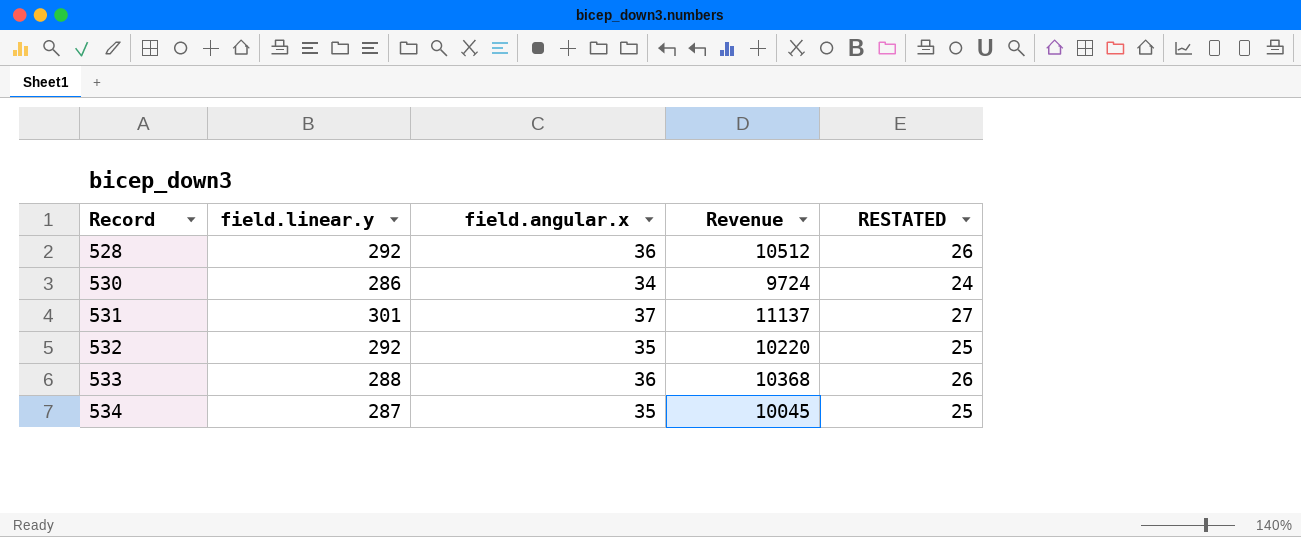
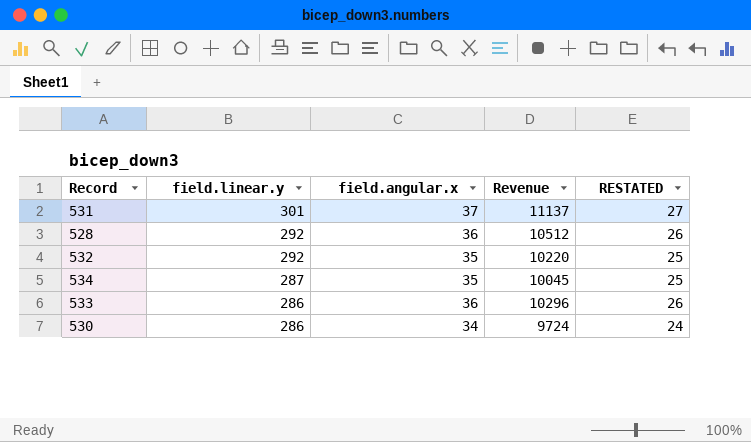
row order: Record ascending -> field.linear.y descending
533 | field.linear.y: 288 -> 286
533 | Revenue: 10368 -> 10296

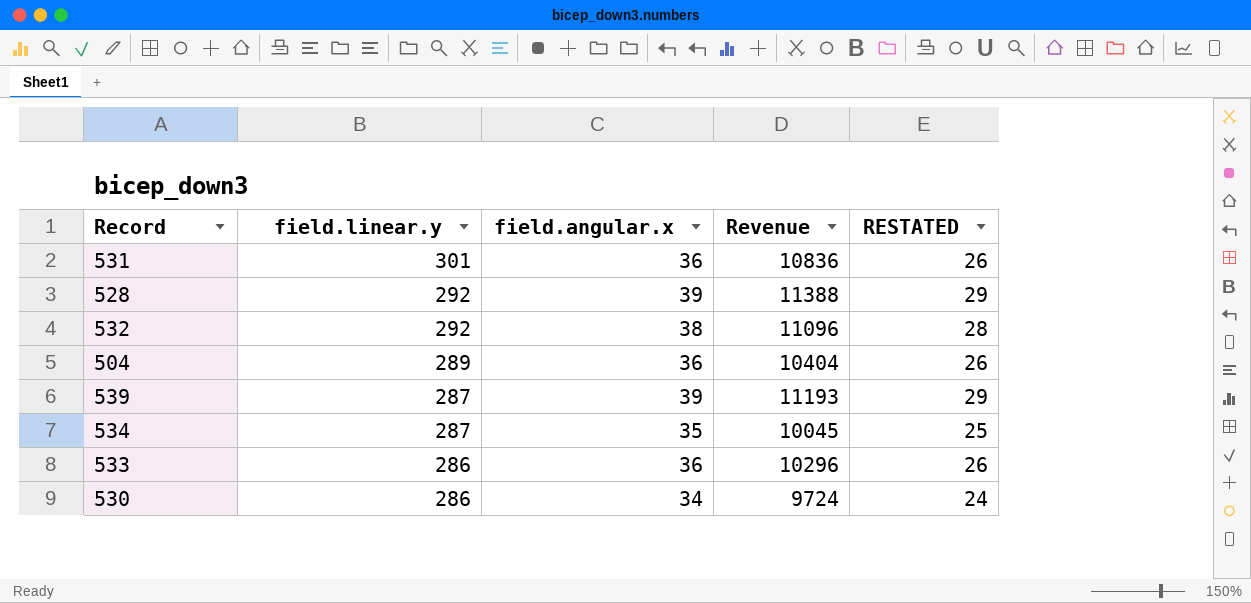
531 | field.angular.x: 37 -> 36
531 | Revenue: 11137 -> 10836
531 | RESTATED: 27 -> 26
528 | field.angular.x: 36 -> 39
528 | Revenue: 10512 -> 11388
528 | RESTATED: 26 -> 29
532 | field.angular.x: 35 -> 38
532 | Revenue: 10220 -> 11096
532 | RESTATED: 25 -> 28
row 504: none -> 289 | 36 | 10404 | 26
row 539: none -> 287 | 39 | 11193 | 29

